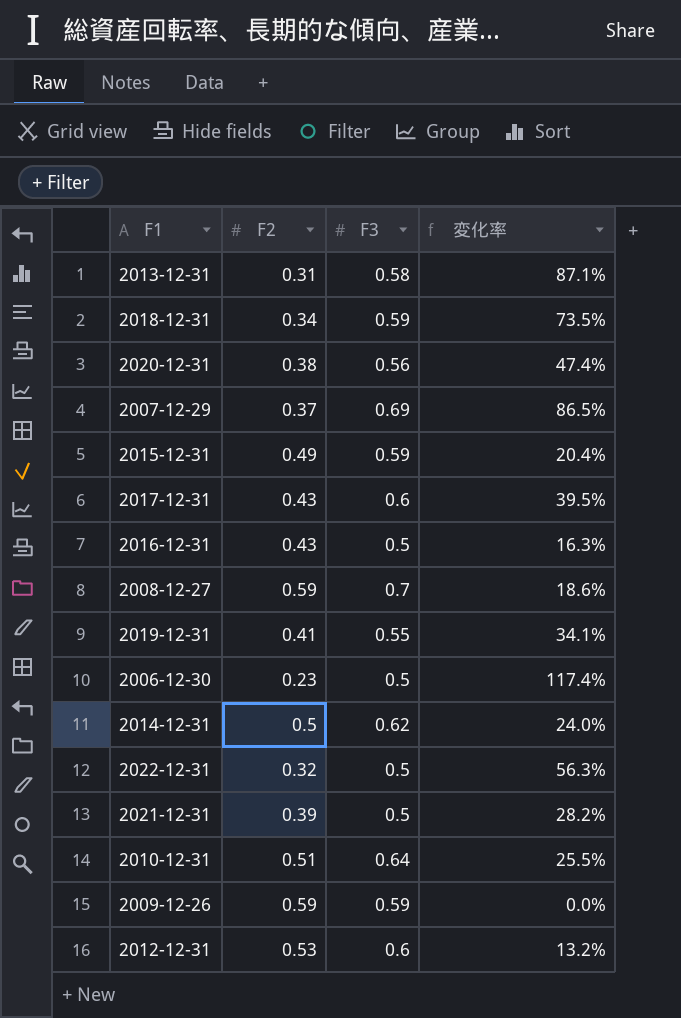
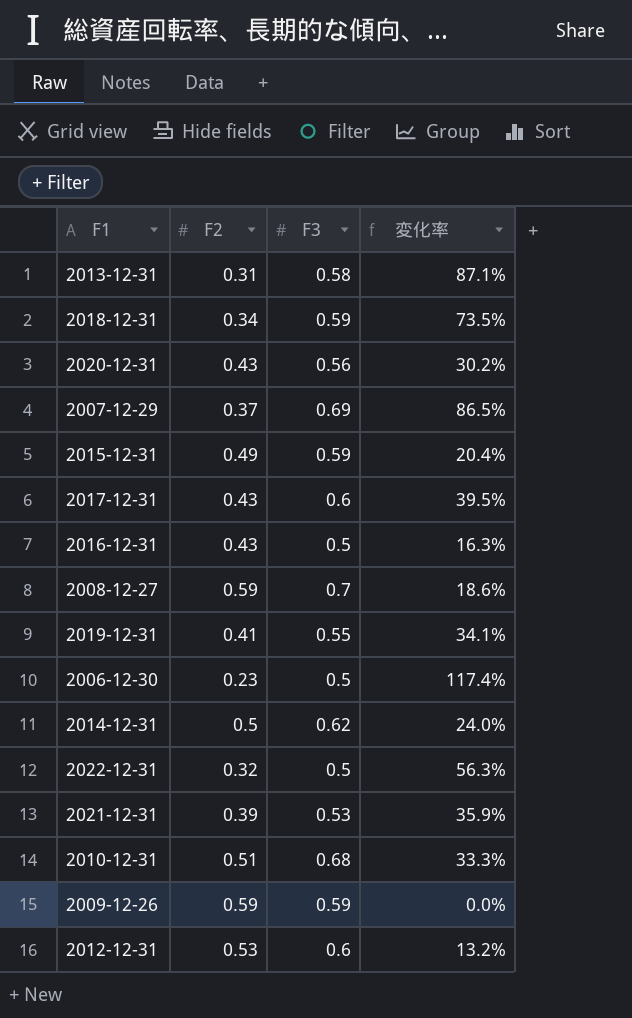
2020-12-31 | F2: 0.38 -> 0.43
2020-12-31 | 変化率: 47.4% -> 30.2%
2021-12-31 | F3: 0.5 -> 0.53
2021-12-31 | 変化率: 28.2% -> 35.9%
2010-12-31 | F3: 0.64 -> 0.68
2010-12-31 | 変化率: 25.5% -> 33.3%

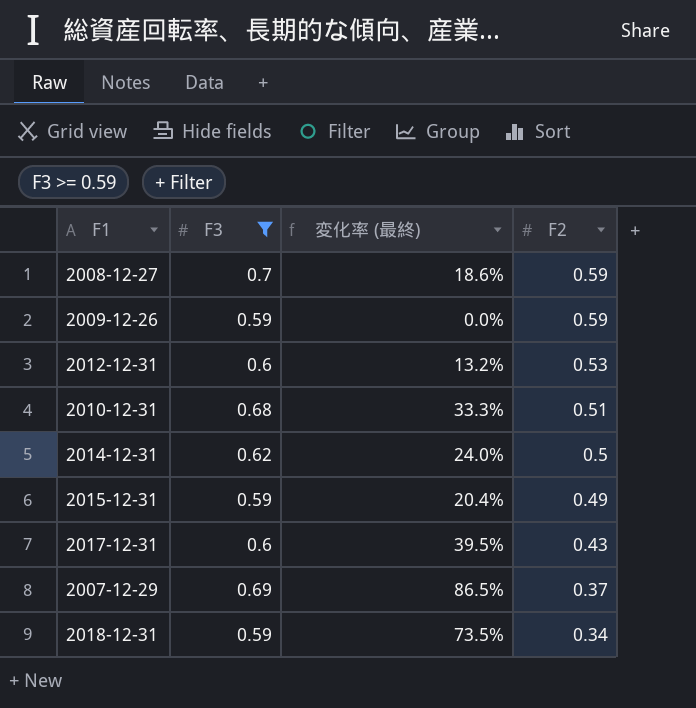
filter: none -> F3 >= 0.59
row order: none -> F2 descending
column name: 変化率 -> 変化率 (最終)
column F2 | position: 2 -> 4

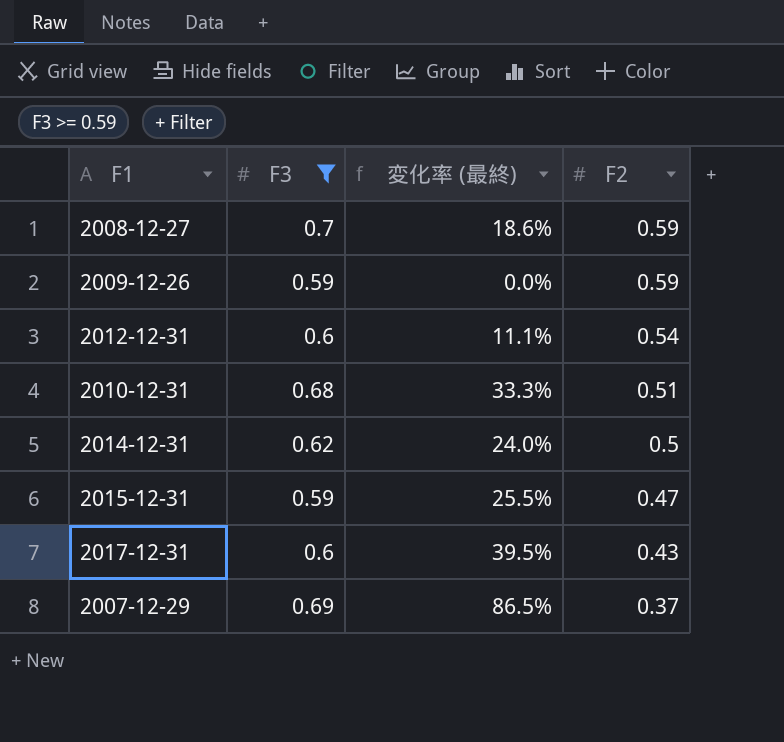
row 2018-12-31: 0.59 | 73.5% | 0.34 -> none
2012-12-31 | 変化率 (最終): 13.2% -> 11.1%
2012-12-31 | F2: 0.53 -> 0.54
2015-12-31 | 変化率 (最終): 20.4% -> 25.5%
2015-12-31 | F2: 0.49 -> 0.47

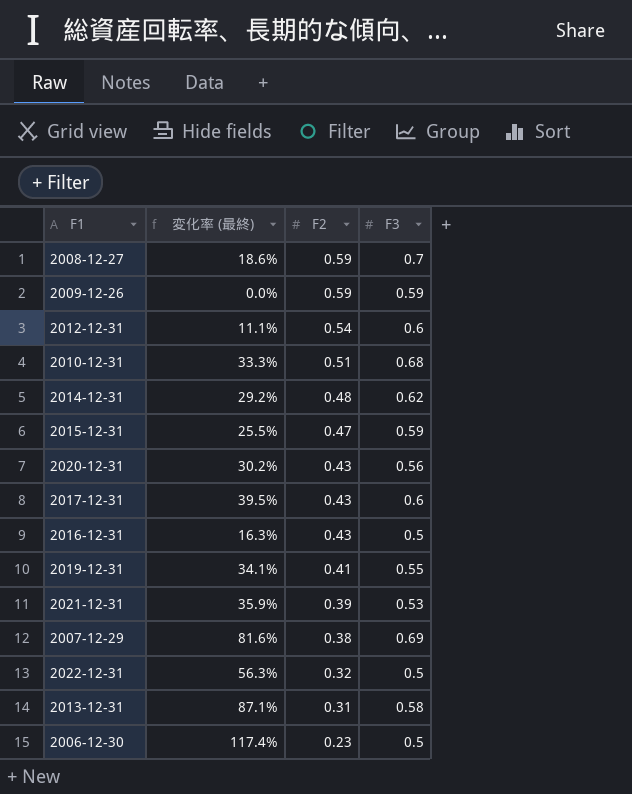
filter: F3 >= 0.59 -> none
column F3 | position: 2 -> 4
2014-12-31 | 変化率 (最終): 24.0% -> 29.2%
2014-12-31 | F2: 0.5 -> 0.48
2007-12-29 | 変化率 (最終): 86.5% -> 81.6%
2007-12-29 | F2: 0.37 -> 0.38

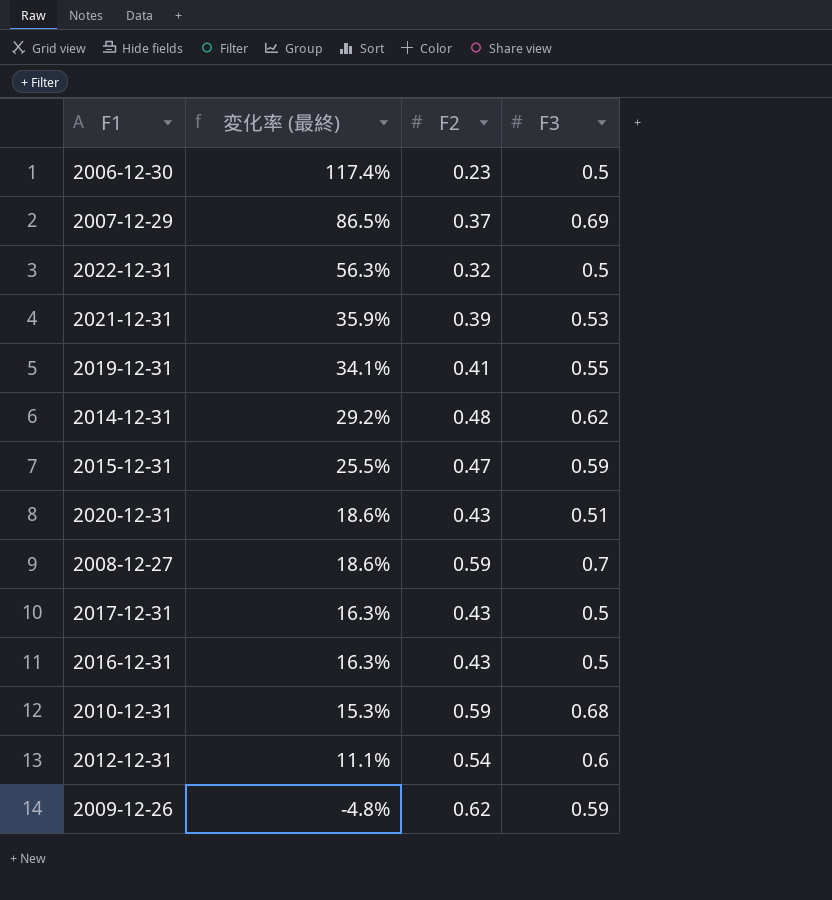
row order: F2 descending -> 変化率 (最終) descending
row 2013-12-31: 87.1% | 0.31 | 0.58 -> none
2007-12-29 | 変化率 (最終): 81.6% -> 86.5%
2007-12-29 | F2: 0.38 -> 0.37
2020-12-31 | 変化率 (最終): 30.2% -> 18.6%
2020-12-31 | F3: 0.56 -> 0.51
2017-12-31 | 変化率 (最終): 39.5% -> 16.3%
2017-12-31 | F3: 0.6 -> 0.5
2010-12-31 | 変化率 (最終): 33.3% -> 15.3%
2010-12-31 | F2: 0.51 -> 0.59
2009-12-26 | 変化率 (最終): 0.0% -> -4.8%
2009-12-26 | F2: 0.59 -> 0.62

